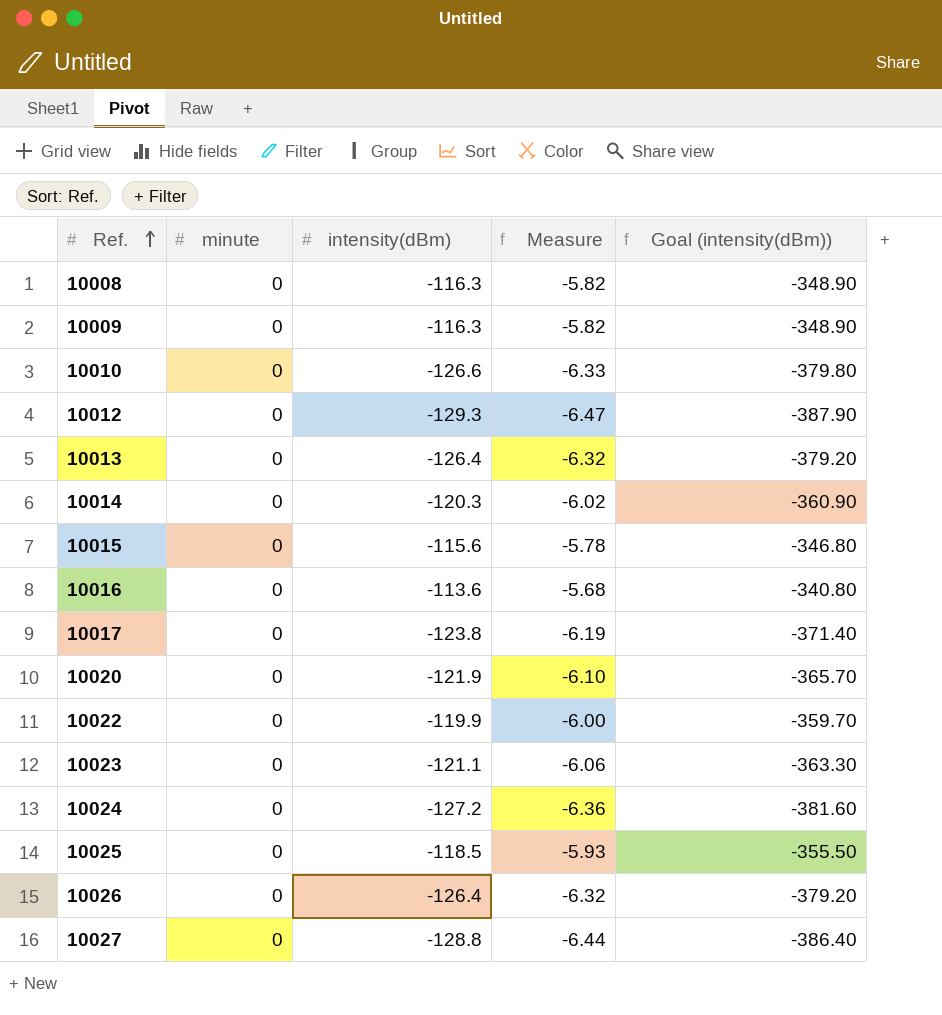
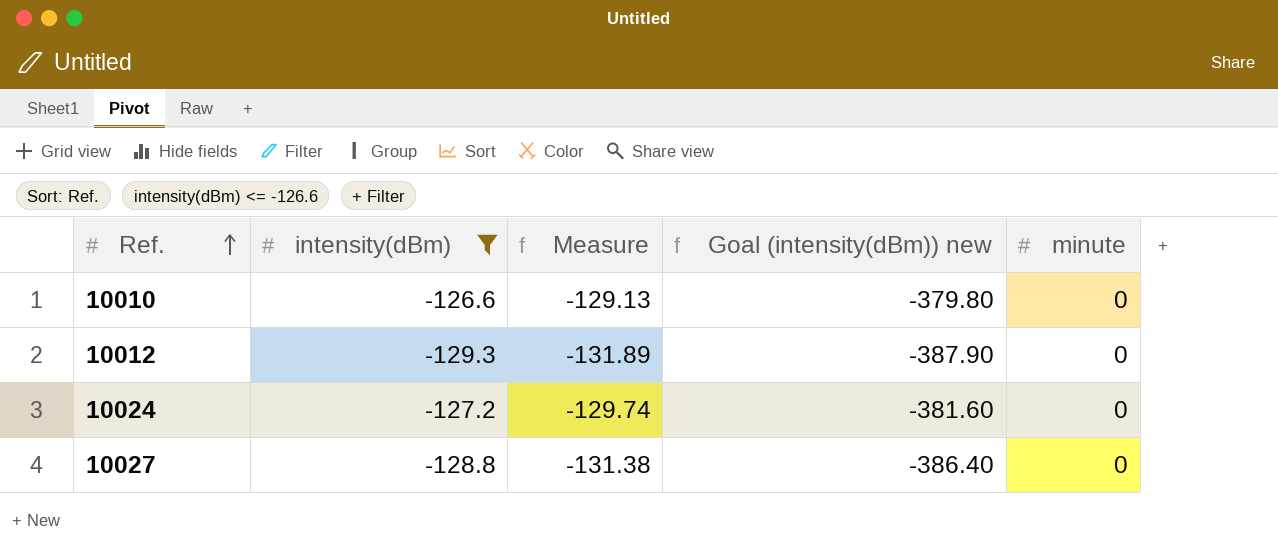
filter: none -> intensity(dBm) <= -126.6
column Measure | formula: [intensity(dBm)] * 0.05 -> [intensity(dBm)] * 1.02
column name: Goal (intensity(dBm)) -> Goal (intensity(dBm)) new
column minute | position: 2 -> 5

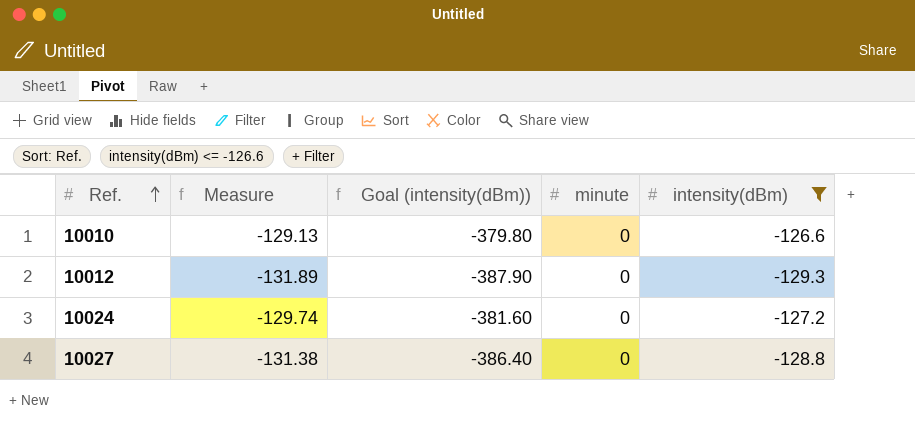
column name: Goal (intensity(dBm)) new -> Goal (intensity(dBm))
column intensity(dBm) | position: 2 -> 5

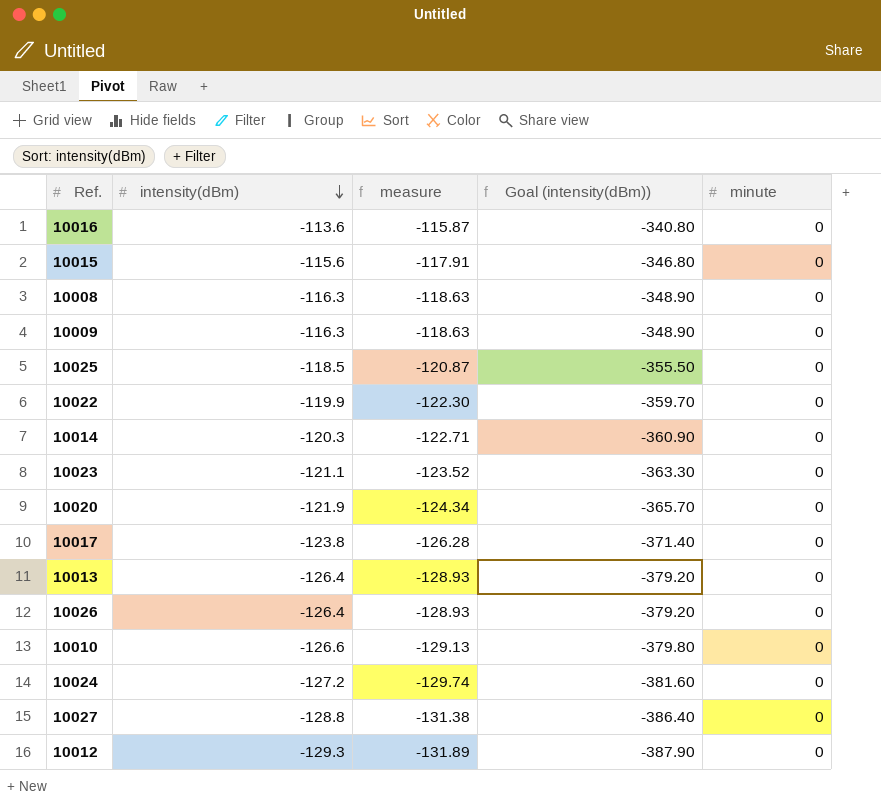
filter: intensity(dBm) <= -126.6 -> none
row order: Ref. ascending -> intensity(dBm) descending
column intensity(dBm) | position: 5 -> 2
column name: Measure -> measure

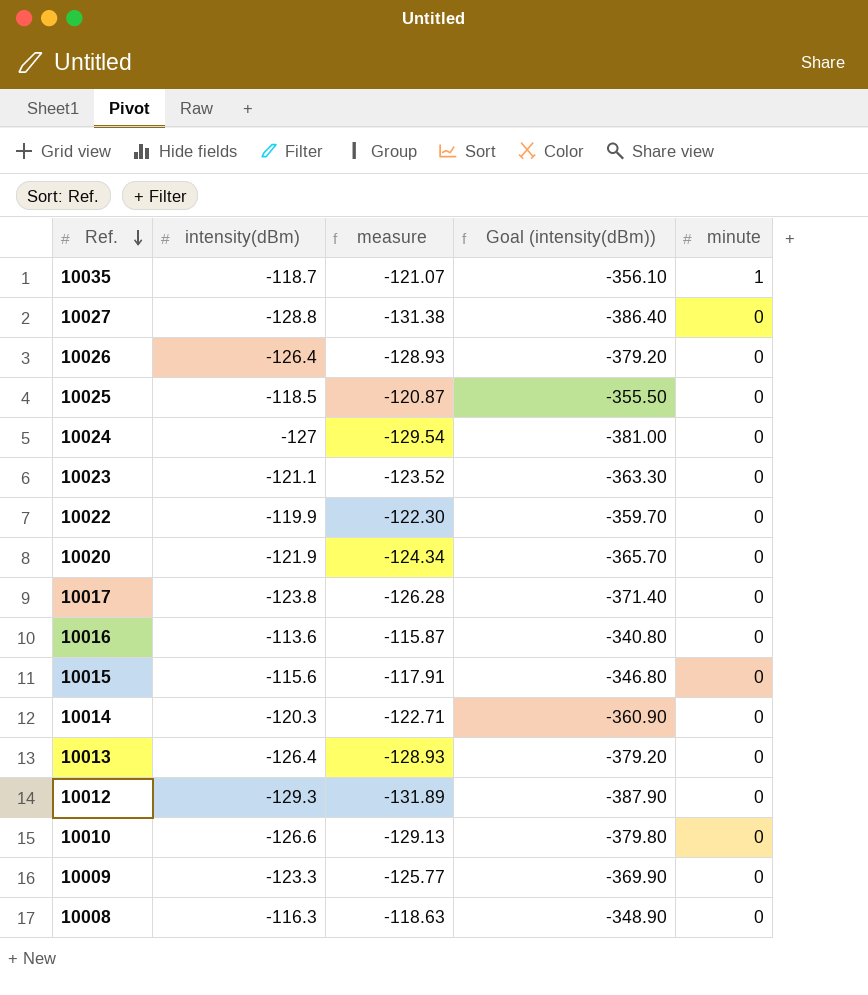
row order: intensity(dBm) descending -> Ref. descending
row 10035: none -> -118.7 | -121.07 | -356.10 | 1
10024 | intensity(dBm): -127.2 -> -127
10024 | measure: -129.74 -> -129.54
10024 | Goal (intensity(dBm)): -381.60 -> -381.00
10009 | intensity(dBm): -116.3 -> -123.3
10009 | measure: -118.63 -> -125.77
10009 | Goal (intensity(dBm)): -348.90 -> -369.90

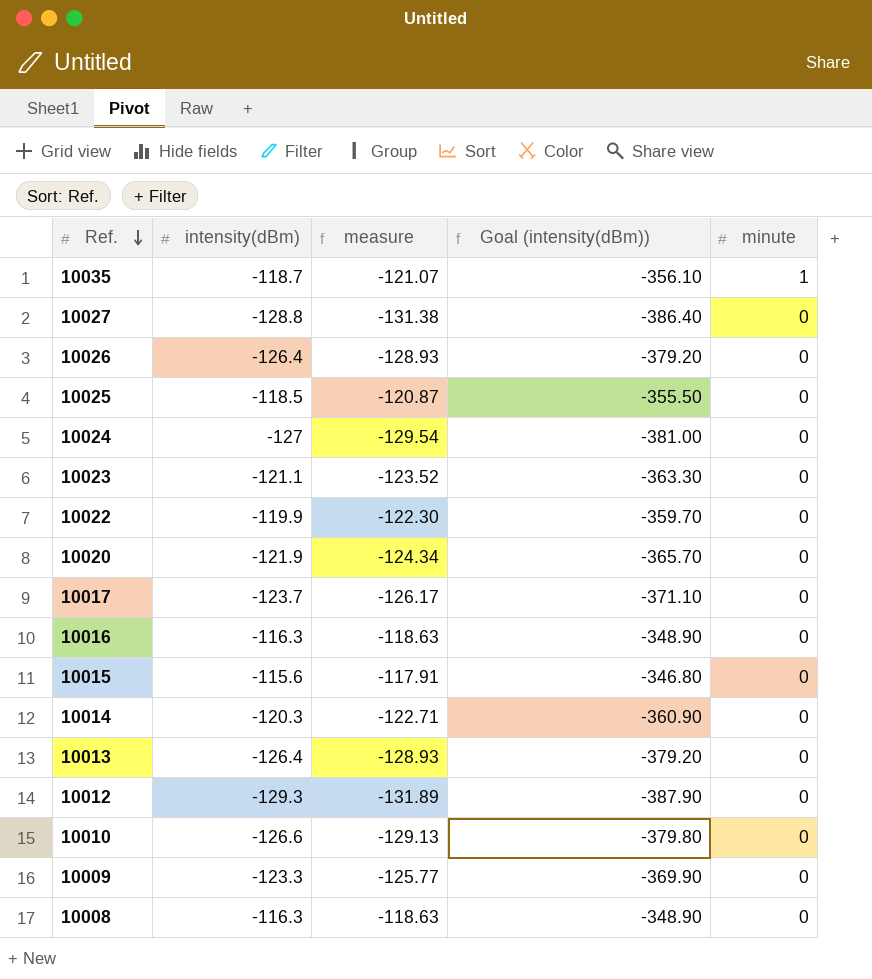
10017 | intensity(dBm): -123.8 -> -123.7
10017 | measure: -126.28 -> -126.17
10017 | Goal (intensity(dBm)): -371.40 -> -371.10
10016 | intensity(dBm): -113.6 -> -116.3
10016 | measure: -115.87 -> -118.63
10016 | Goal (intensity(dBm)): -340.80 -> -348.90

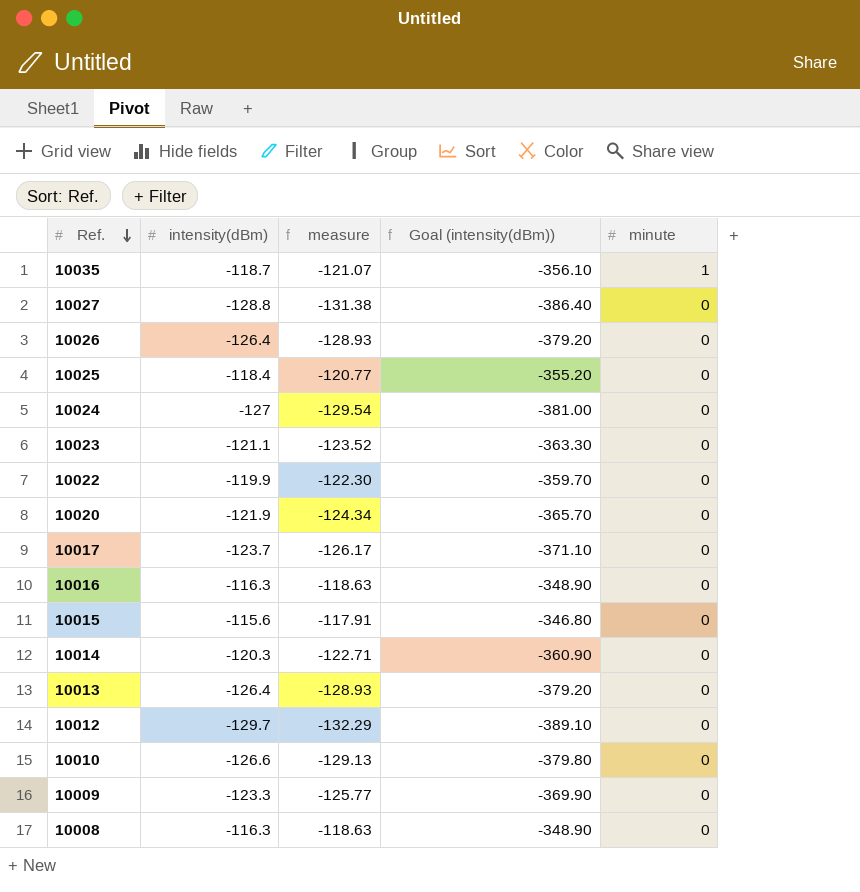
10025 | intensity(dBm): -118.5 -> -118.4
10025 | measure: -120.87 -> -120.77
10025 | Goal (intensity(dBm)): -355.50 -> -355.20
10012 | intensity(dBm): -129.3 -> -129.7
10012 | measure: -131.89 -> -132.29
10012 | Goal (intensity(dBm)): -387.90 -> -389.10

